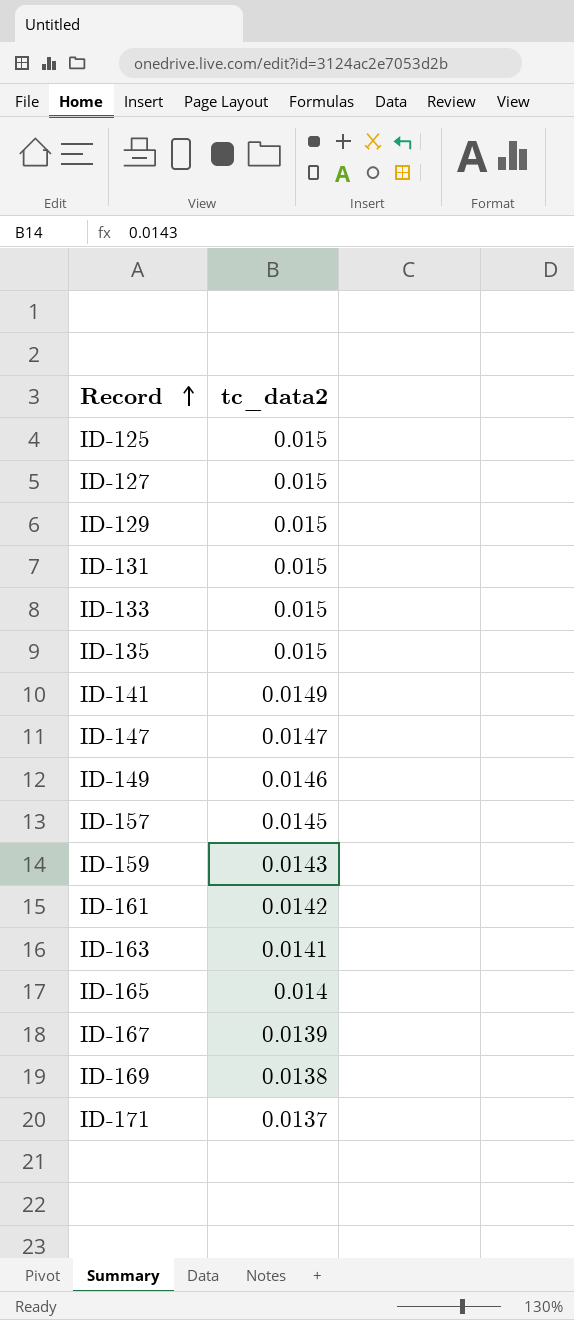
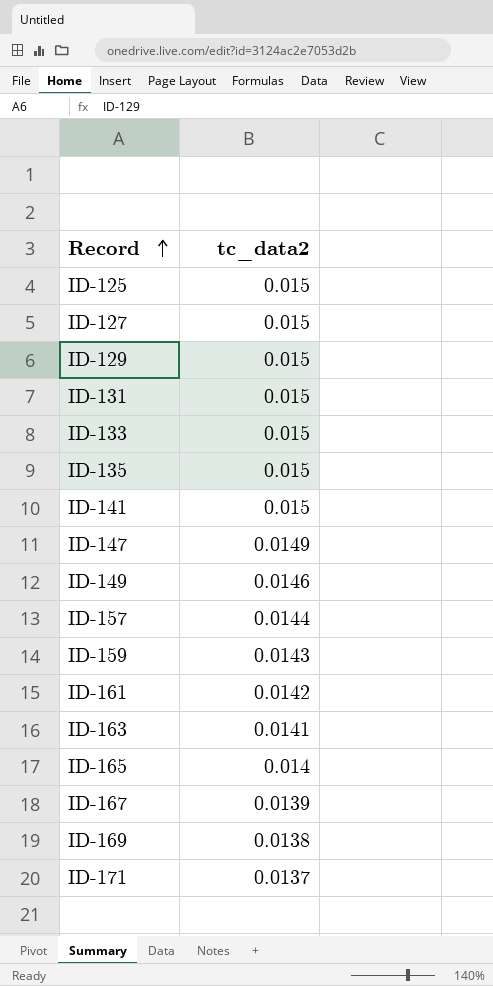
ID-141 | tc_data2: 0.0149 -> 0.015
ID-147 | tc_data2: 0.0147 -> 0.0149
ID-157 | tc_data2: 0.0145 -> 0.0144

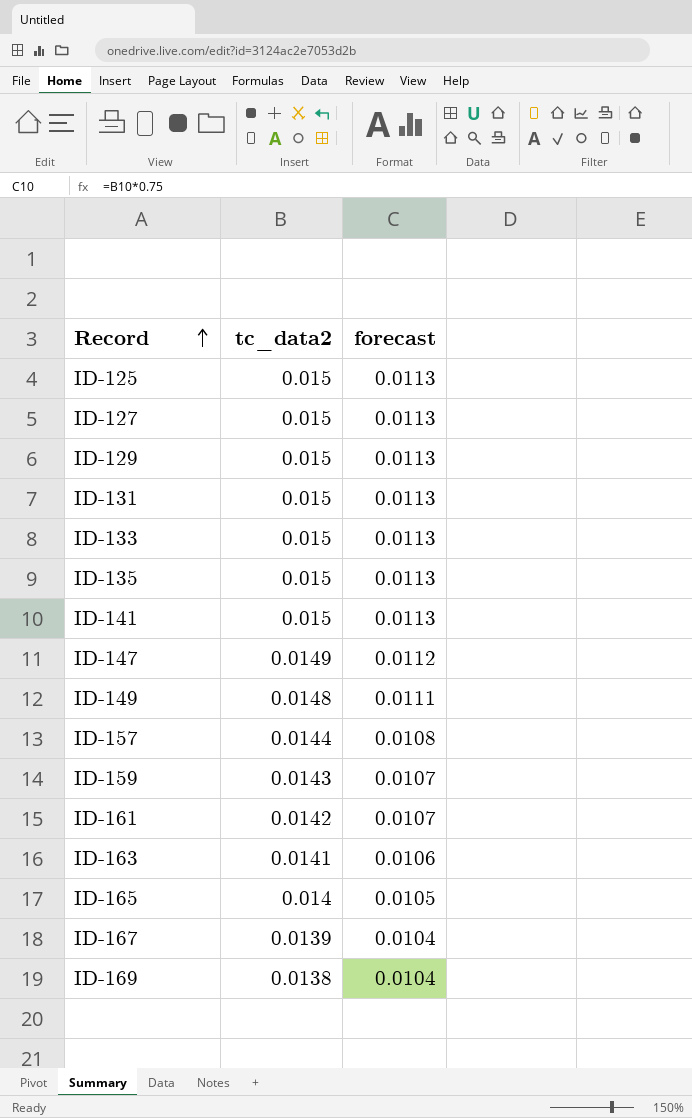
column forecast | formula: none -> [tc_data2] * 0.75
row ID-171: 0.0137 -> none
ID-149 | tc_data2: 0.0146 -> 0.0148

